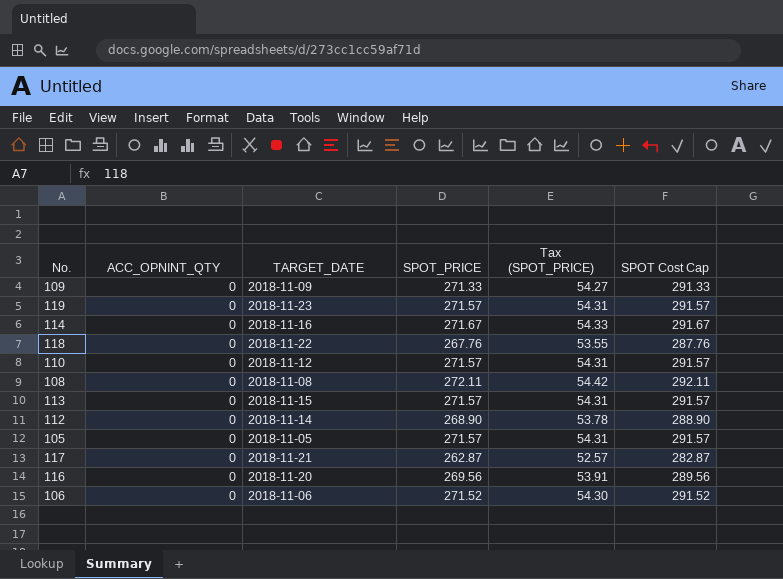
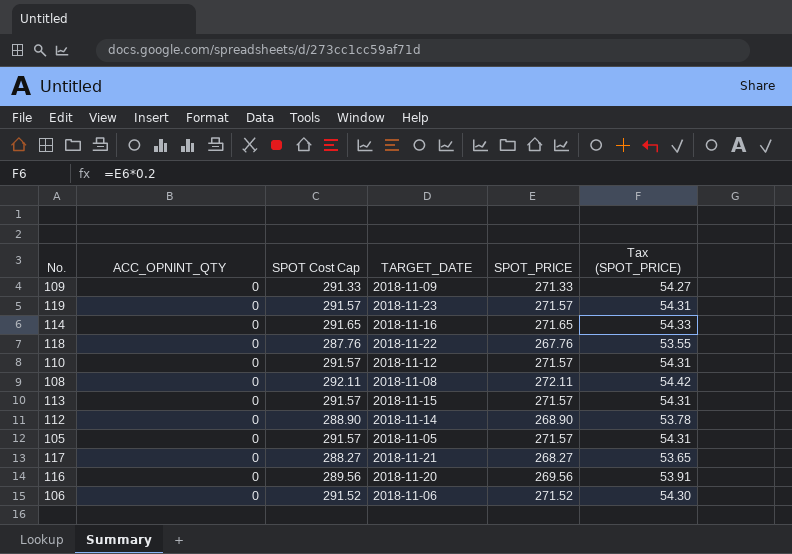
column SPOT Cost Cap | position: 6 -> 3
114 | SPOT Cost Cap: 291.67 -> 291.65
114 | SPOT_PRICE: 271.67 -> 271.65
117 | SPOT Cost Cap: 282.87 -> 288.27
117 | SPOT_PRICE: 262.87 -> 268.27
117 | Tax (SPOT_PRICE): 52.57 -> 53.65

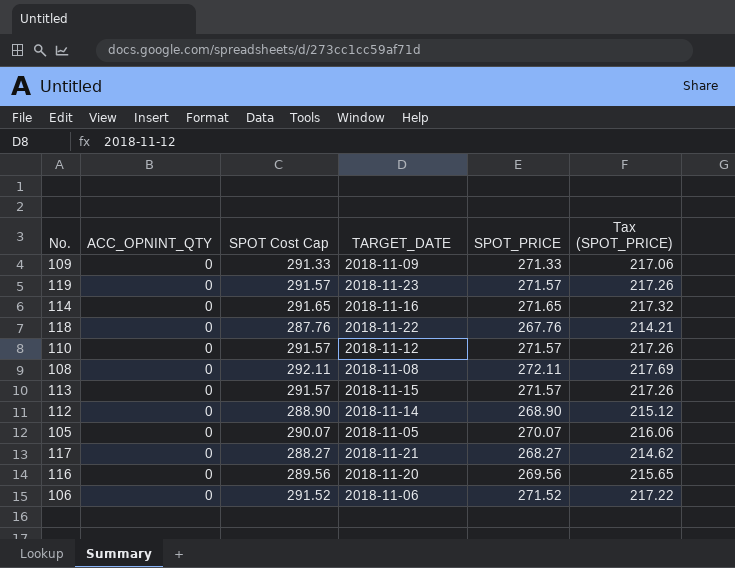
column Tax (SPOT_PRICE) | formula: [SPOT_PRICE] * 0.2 -> [SPOT_PRICE] * 0.8
105 | SPOT Cost Cap: 291.57 -> 290.07
105 | SPOT_PRICE: 271.57 -> 270.07

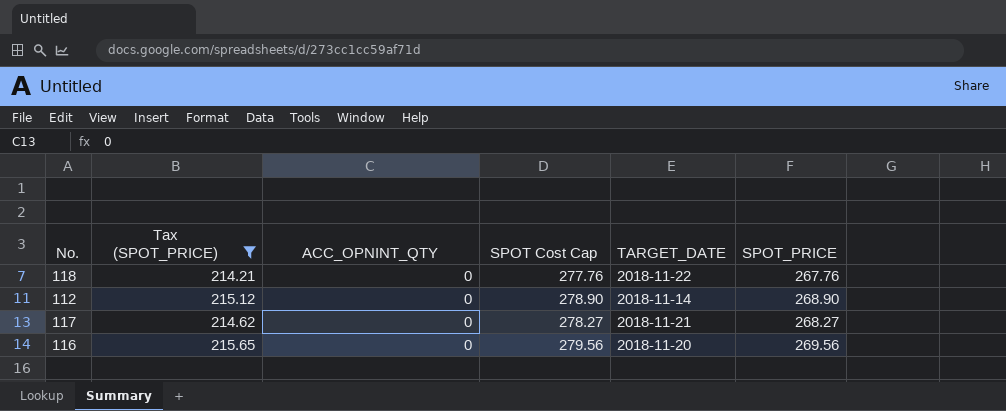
filter: none -> Tax (SPOT_PRICE) <= 215.65
column Tax (SPOT_PRICE) | position: 6 -> 2
column SPOT Cost Cap | formula: [SPOT_PRICE] + 20 -> [SPOT_PRICE] + 10

